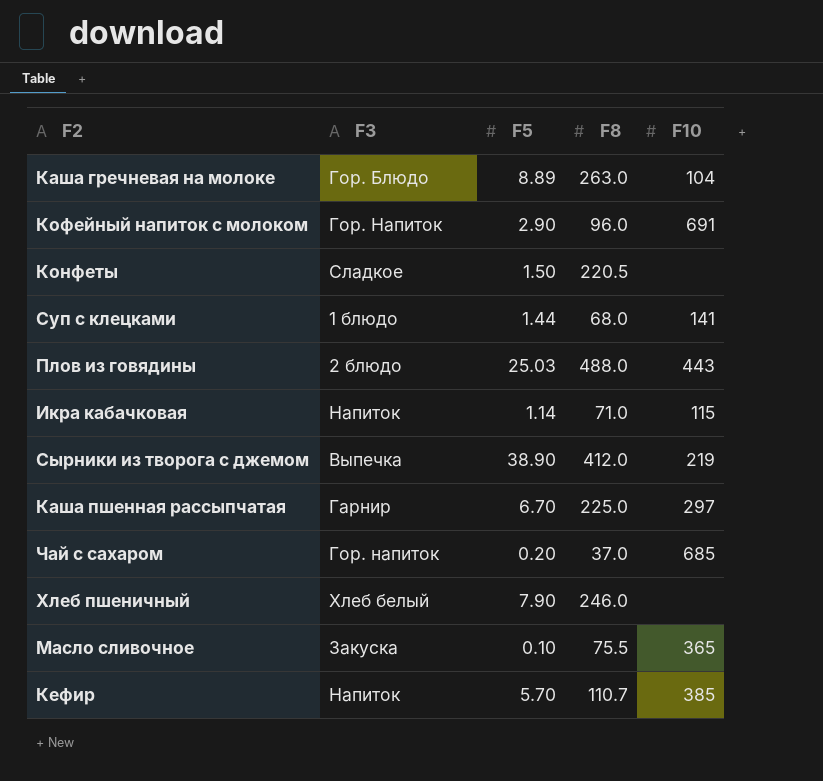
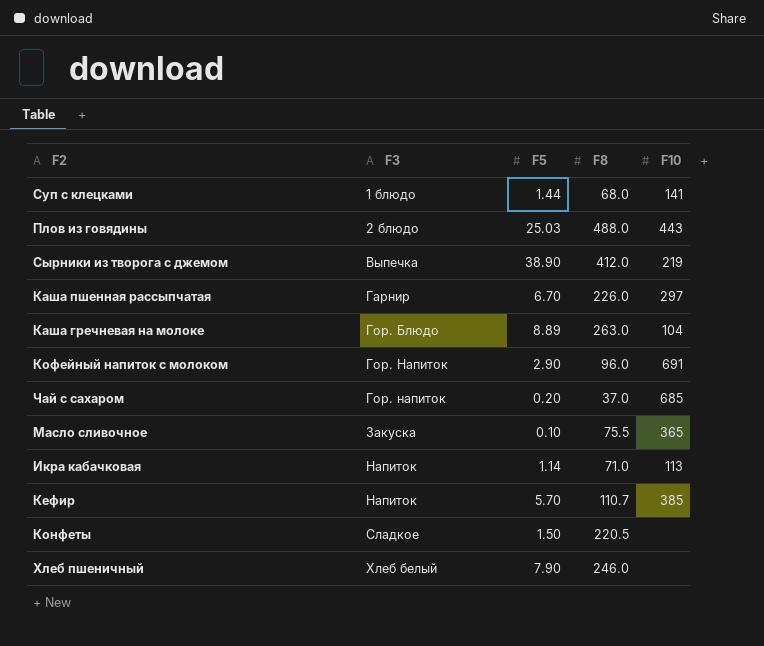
row order: none -> F3 ascending
Каша пшенная рассыпчатая | F8: 225.0 -> 226.0
Икра кабачковая | F10: 115 -> 113

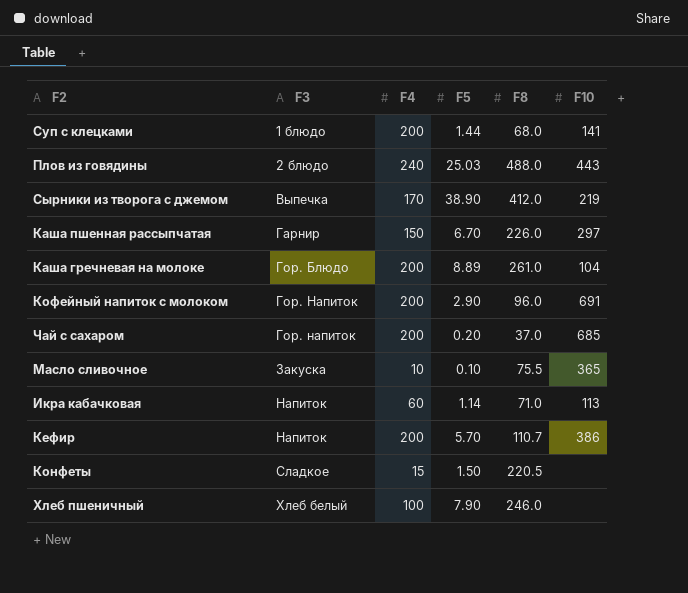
column F4 | position: none -> 3
Каша гречневая на молоке | F8: 263.0 -> 261.0
Кефир | F10: 385 -> 386

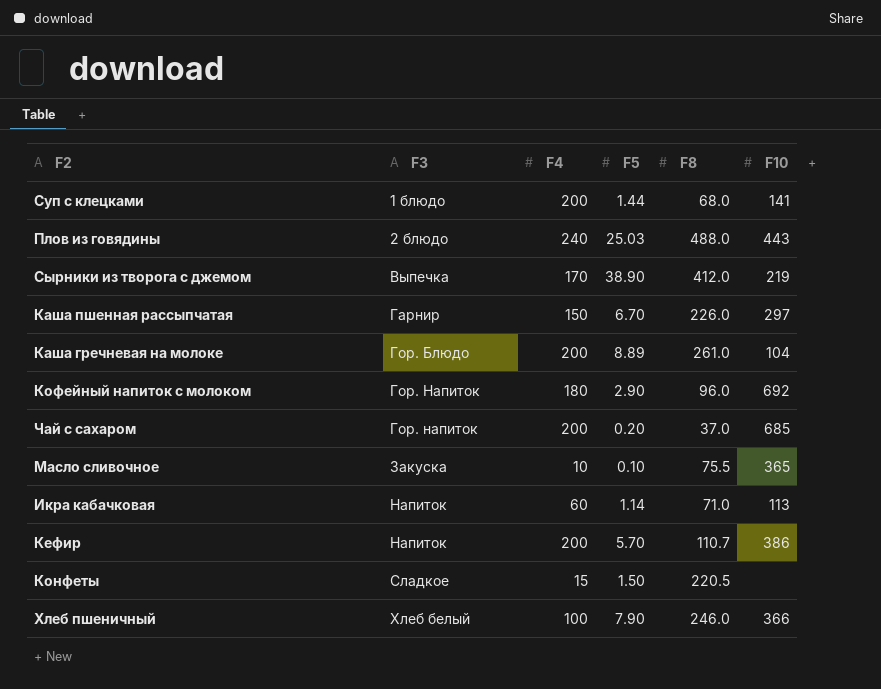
Кофейный напиток с молоком | F4: 200 -> 180
Кофейный напиток с молоком | F10: 691 -> 692
Хлеб пшеничный | F10: none -> 366

